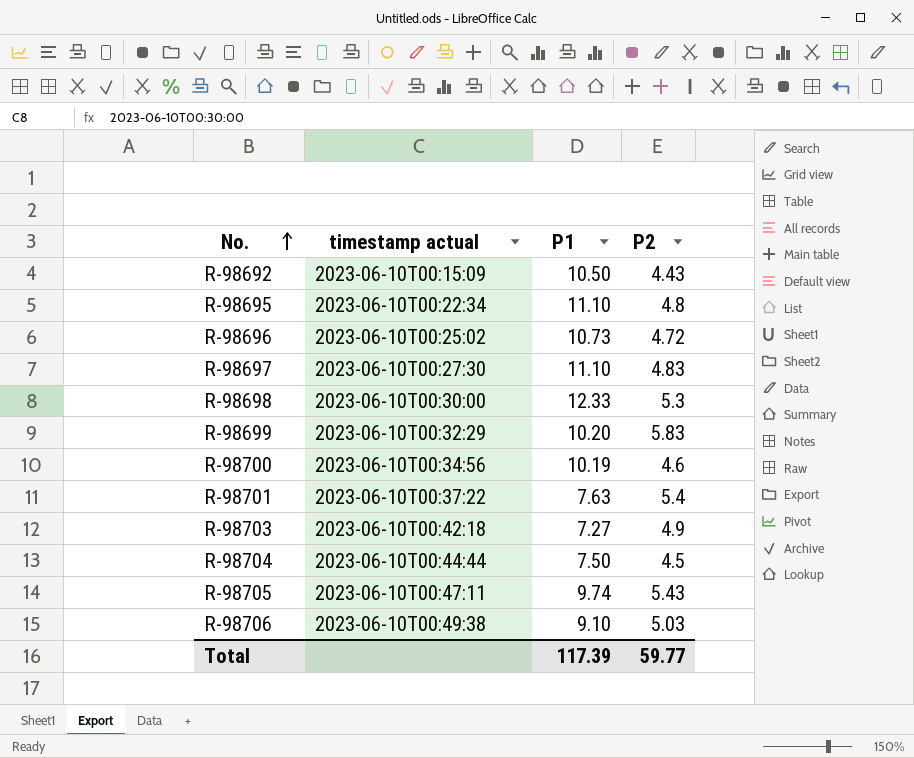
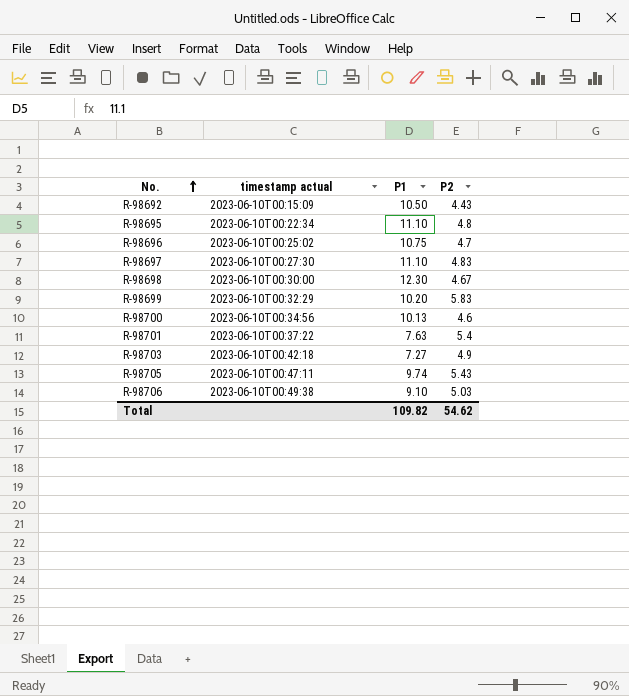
row R-98704: 2023-06-10T00:44:44 | 7.50 | 4.5 -> none
R-98696 | P1: 10.73 -> 10.75
R-98696 | P2: 4.72 -> 4.7
R-98698 | P1: 12.33 -> 12.30
R-98698 | P2: 5.3 -> 4.67
R-98700 | P1: 10.19 -> 10.13
Total | P1: 117.39 -> 109.82
Total | P2: 59.77 -> 54.62

